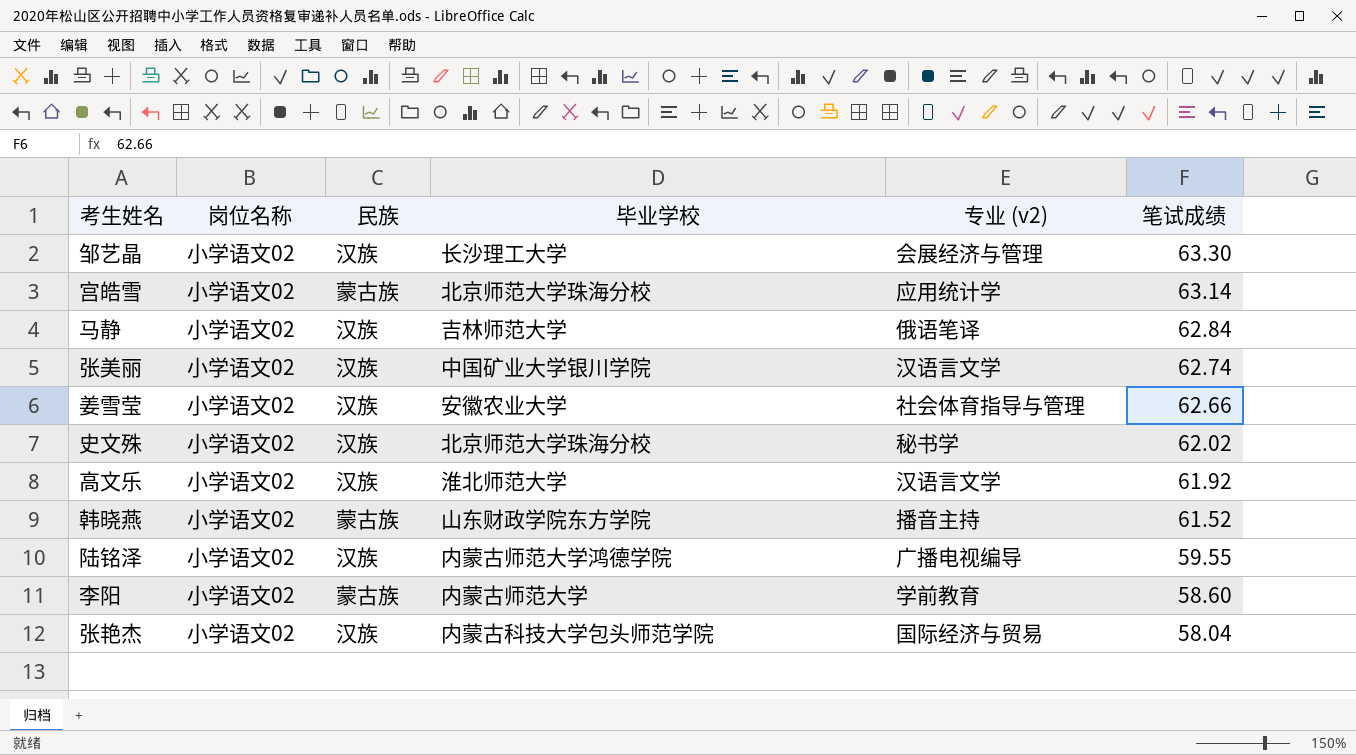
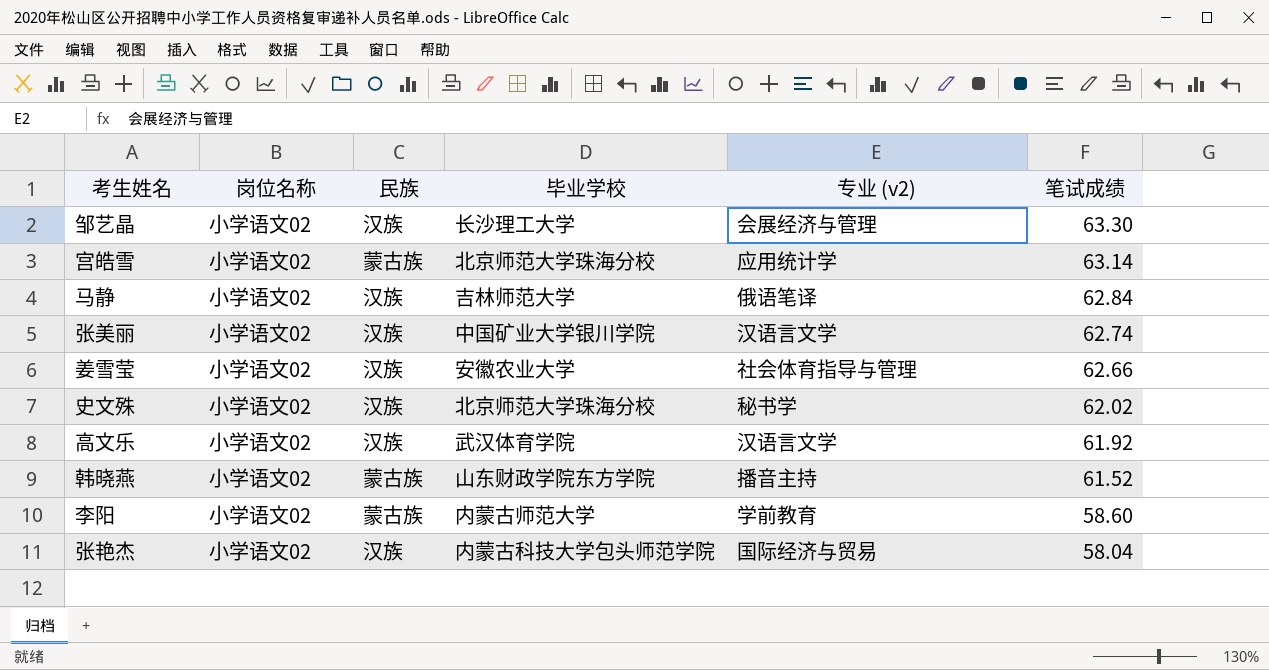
row 陆铭泽: 小学语文02 | 汉族 | 内蒙古师范大学鸿德学院 | 广播电视编导 | 59.55 -> none
高文乐 | 毕业学校: 淮北师范大学 -> 武汉体育学院

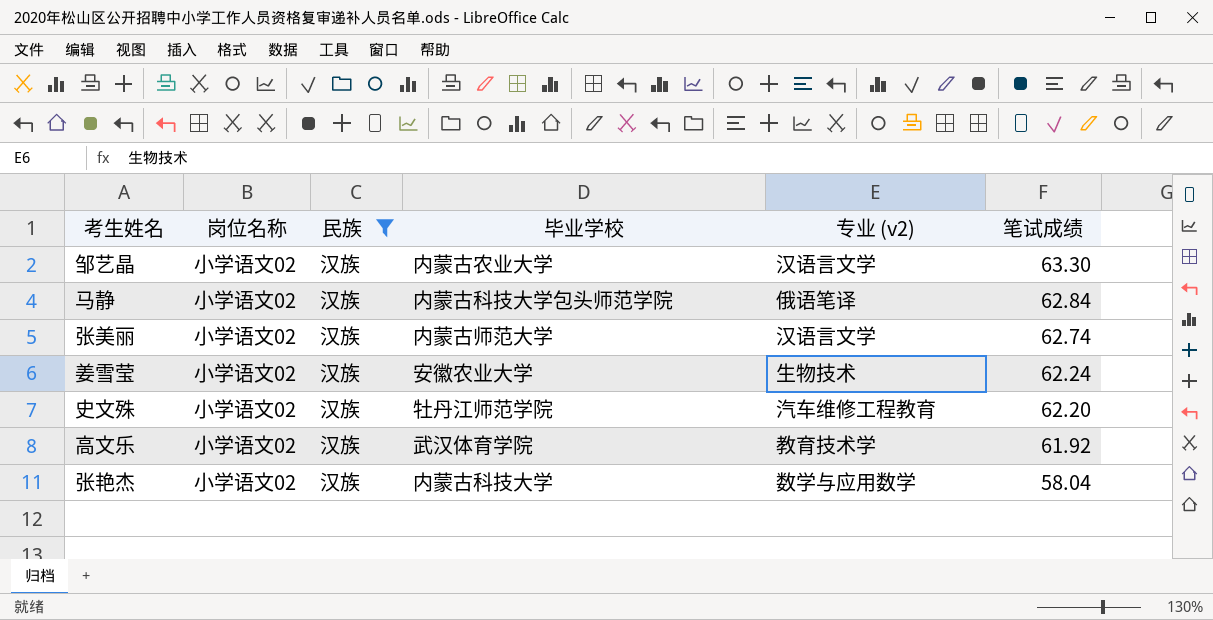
filter: none -> 民族 = 汉族
邹艺晶 | 毕业学校: 长沙理工大学 -> 内蒙古农业大学
邹艺晶 | 专业 (v2): 会展经济与管理 -> 汉语言文学
马静 | 毕业学校: 吉林师范大学 -> 内蒙古科技大学包头师范学院
张美丽 | 毕业学校: 中国矿业大学银川学院 -> 内蒙古师范大学
姜雪莹 | 专业 (v2): 社会体育指导与管理 -> 生物技术
姜雪莹 | 笔试成绩: 62.66 -> 62.24
史文殊 | 毕业学校: 北京师范大学珠海分校 -> 牡丹江师范学院
史文殊 | 专业 (v2): 秘书学 -> 汽车维修工程教育
史文殊 | 笔试成绩: 62.02 -> 62.20
高文乐 | 专业 (v2): 汉语言文学 -> 教育技术学
张艳杰 | 毕业学校: 内蒙古科技大学包头师范学院 -> 内蒙古科技大学
张艳杰 | 专业 (v2): 国际经济与贸易 -> 数学与应用数学

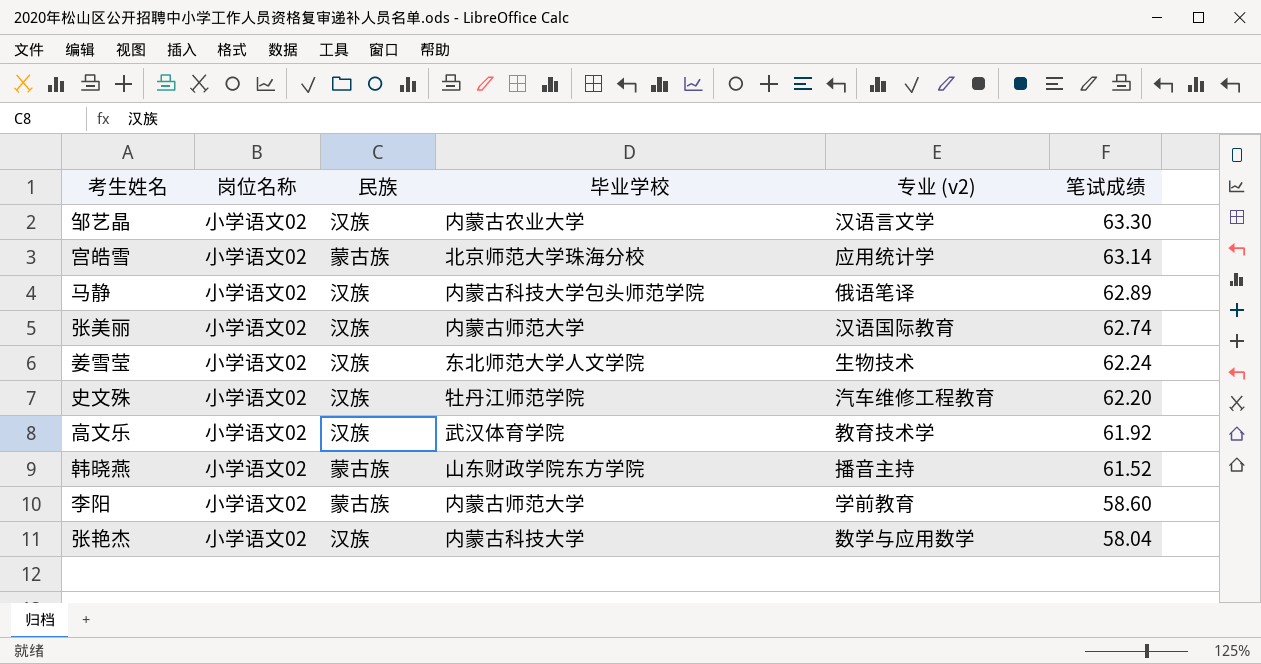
filter: 民族 = 汉族 -> none
马静 | 笔试成绩: 62.84 -> 62.89
张美丽 | 专业 (v2): 汉语言文学 -> 汉语国际教育
姜雪莹 | 毕业学校: 安徽农业大学 -> 东北师范大学人文学院

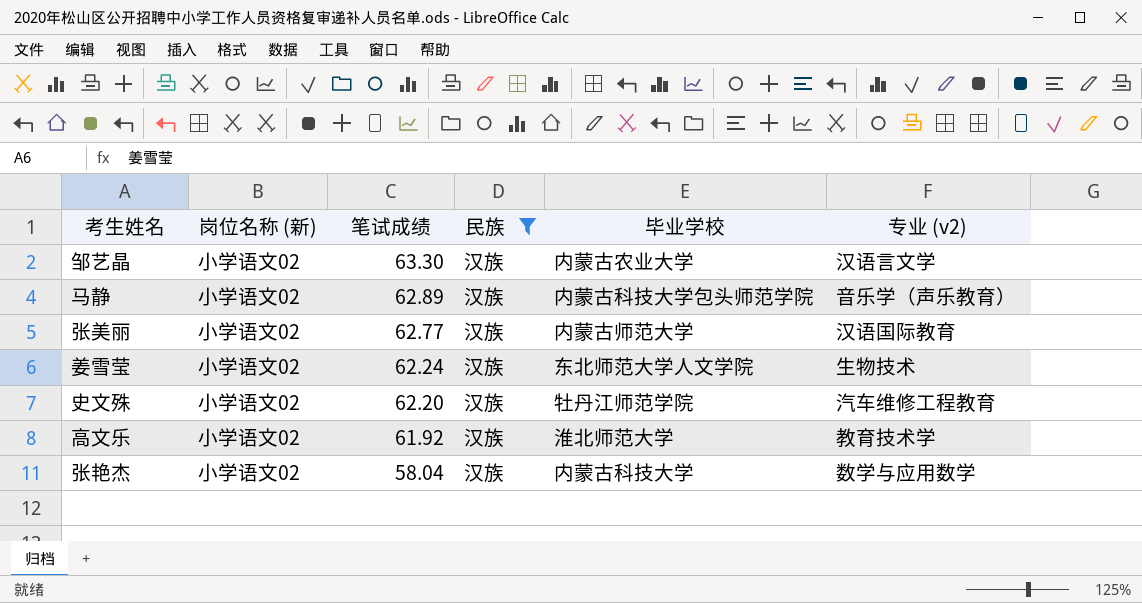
filter: none -> 民族 = 汉族
column name: 岗位名称 -> 岗位名称 (新)
column 笔试成绩 | position: 6 -> 3
马静 | 专业 (v2): 俄语笔译 -> 音乐学（声乐教育）
张美丽 | 笔试成绩: 62.74 -> 62.77
高文乐 | 毕业学校: 武汉体育学院 -> 淮北师范大学

